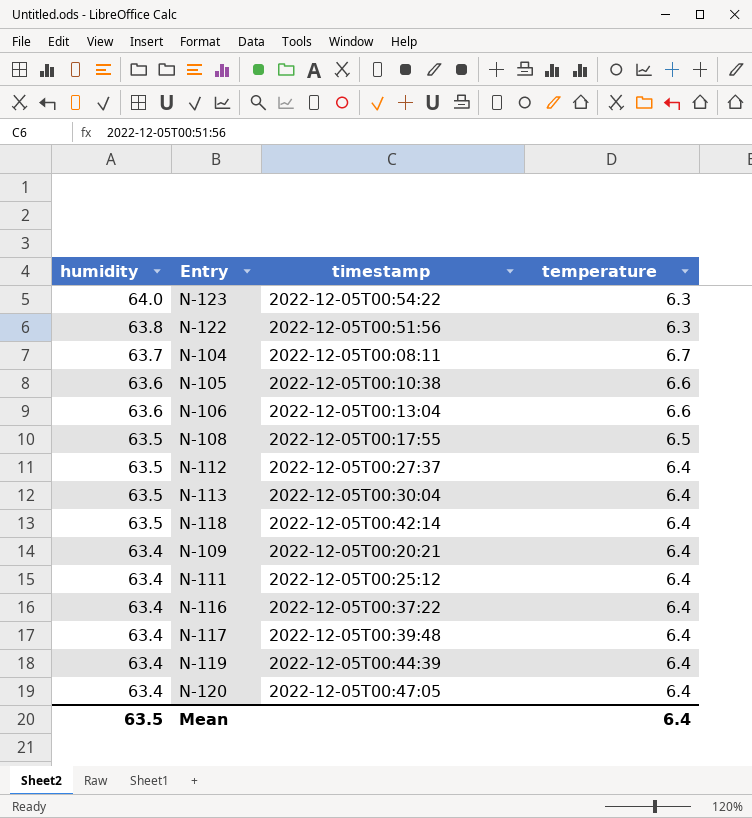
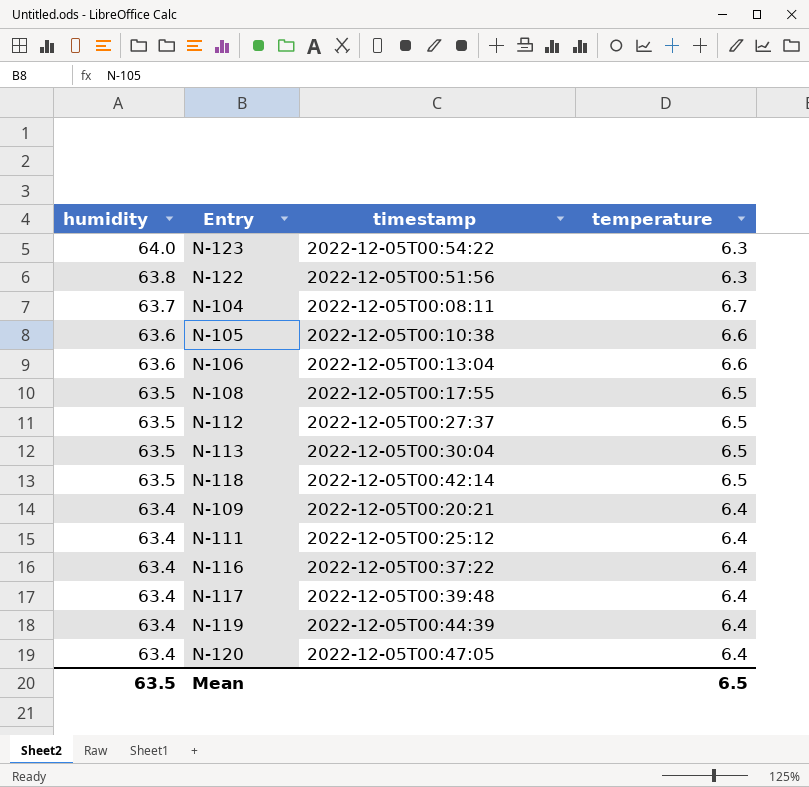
N-112 | temperature: 6.4 -> 6.5
N-113 | temperature: 6.4 -> 6.5
N-118 | temperature: 6.4 -> 6.5
Mean | temperature: 6.4 -> 6.5

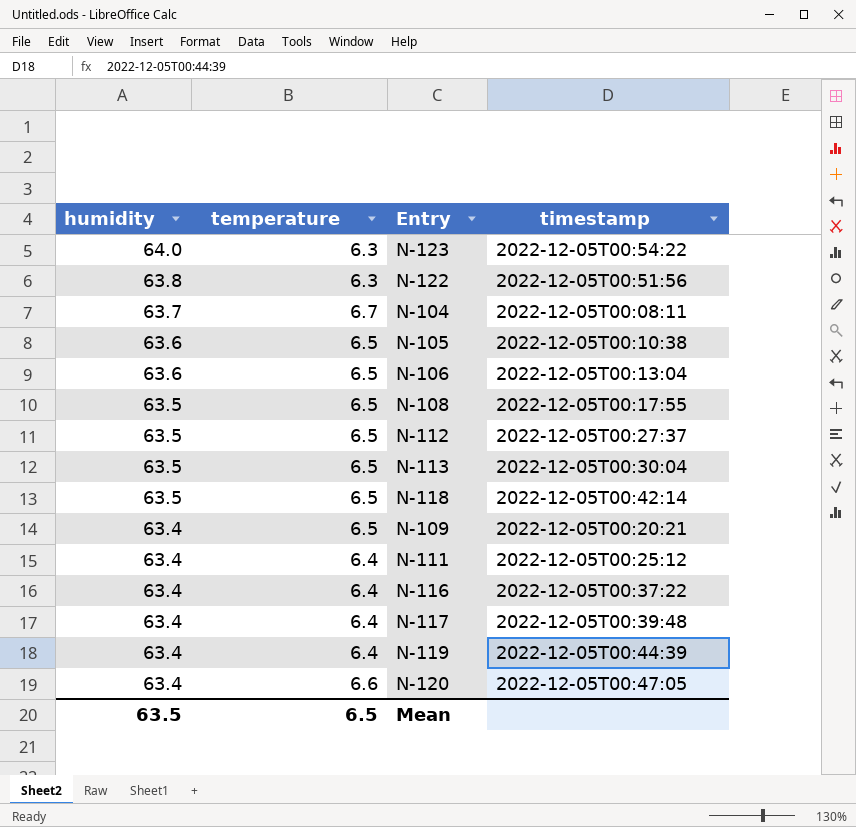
column temperature | position: 4 -> 2
N-105 | temperature: 6.6 -> 6.5
N-106 | temperature: 6.6 -> 6.5
N-109 | temperature: 6.4 -> 6.5
N-120 | temperature: 6.4 -> 6.6

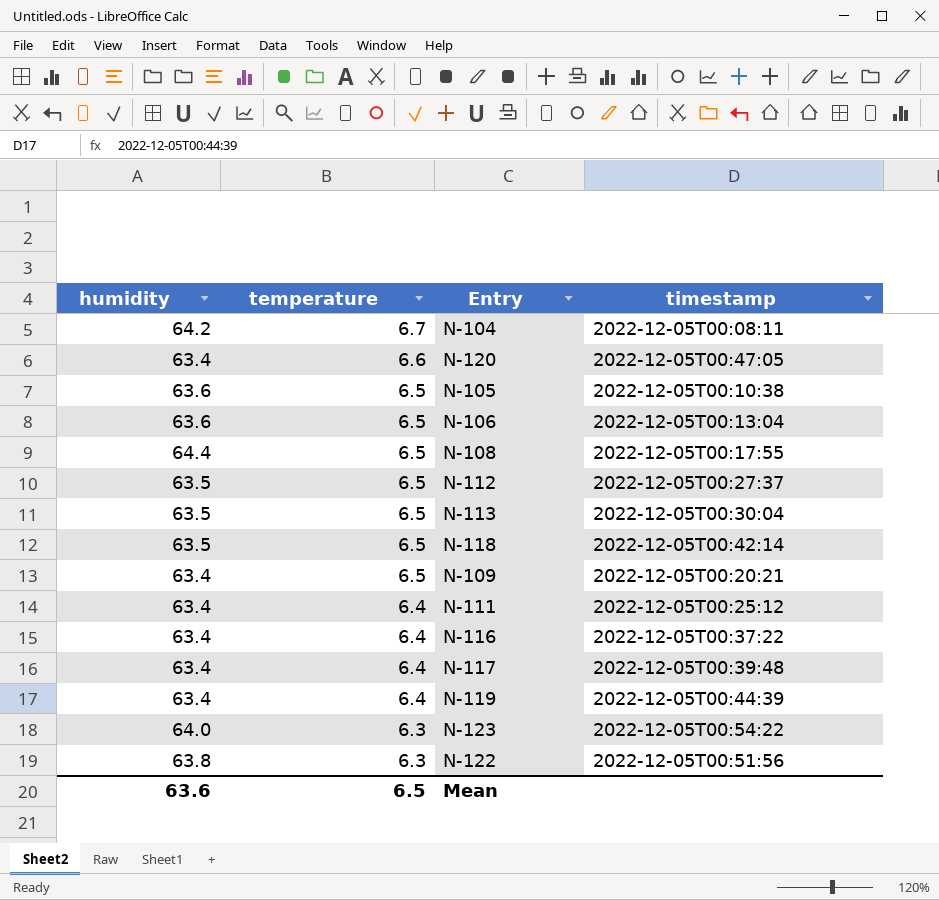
row order: humidity descending -> temperature descending
N-104 | humidity: 63.7 -> 64.2
N-108 | humidity: 63.5 -> 64.4
Mean | humidity: 63.5 -> 63.6

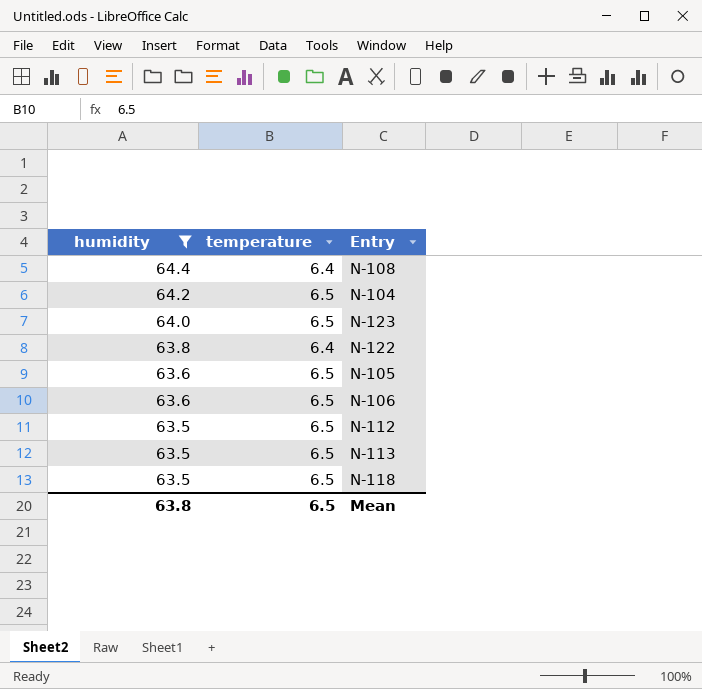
filter: none -> humidity != 63.4
row order: temperature descending -> humidity descending
column timestamp | position: 4 -> none
N-108 | temperature: 6.5 -> 6.4
N-104 | temperature: 6.7 -> 6.5
N-123 | temperature: 6.3 -> 6.5
N-122 | temperature: 6.3 -> 6.4
Mean | humidity: 63.6 -> 63.8

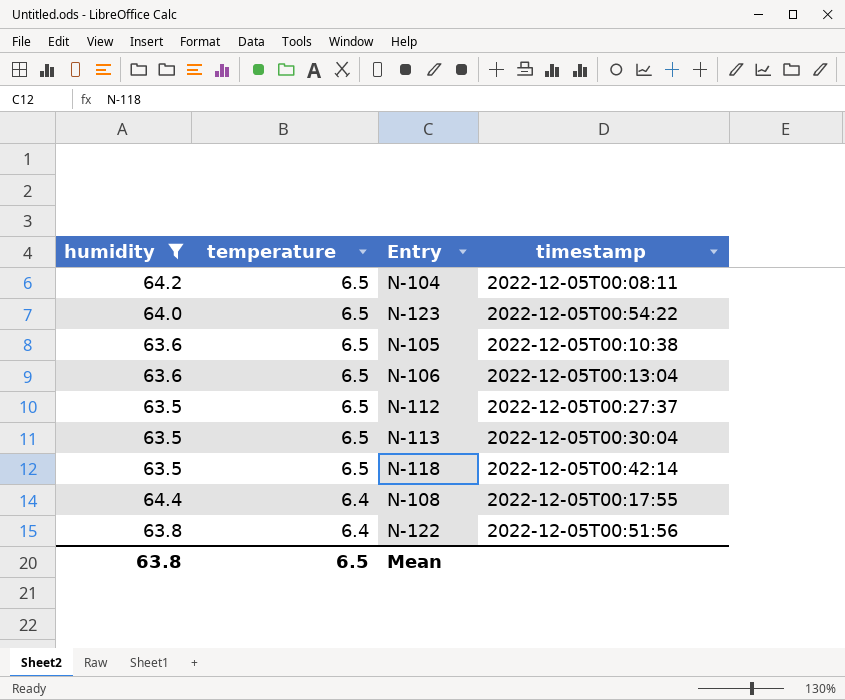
row order: humidity descending -> temperature descending
column timestamp | position: none -> 4

